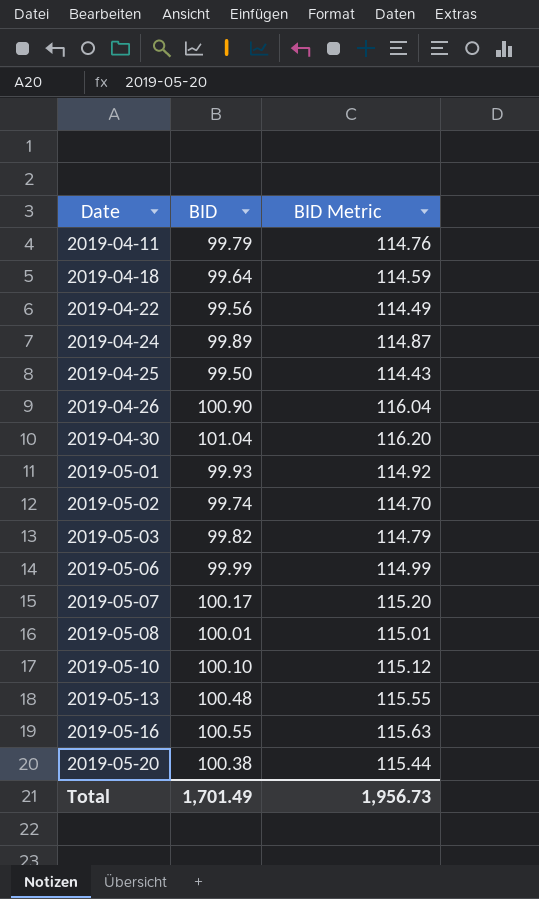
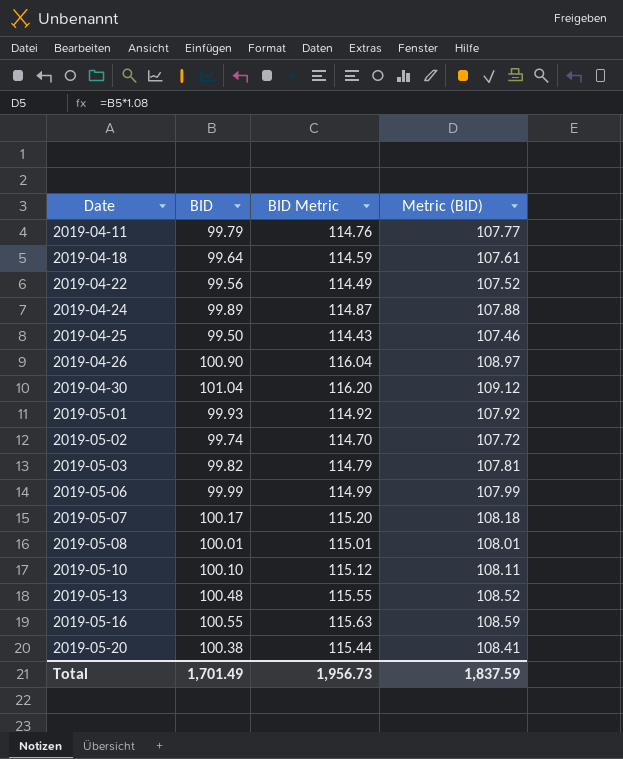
column Metric (BID) | formula: none -> [BID] * 1.08

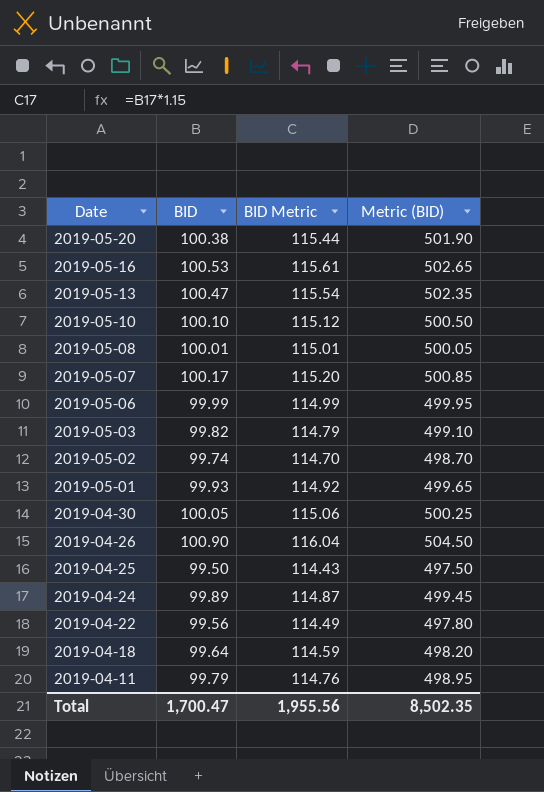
row order: Date ascending -> Date descending
column Metric (BID) | formula: [BID] * 1.08 -> [BID] * 5
2019-05-16 | BID: 100.55 -> 100.53
2019-05-16 | BID Metric: 115.63 -> 115.61
2019-05-13 | BID: 100.48 -> 100.47
2019-05-13 | BID Metric: 115.55 -> 115.54
2019-04-30 | BID: 101.04 -> 100.05
2019-04-30 | BID Metric: 116.20 -> 115.06
Total | BID: 1,701.49 -> 1,700.47
Total | BID Metric: 1,956.73 -> 1,955.56
Total | Metric (BID): 1,837.59 -> 8,502.35

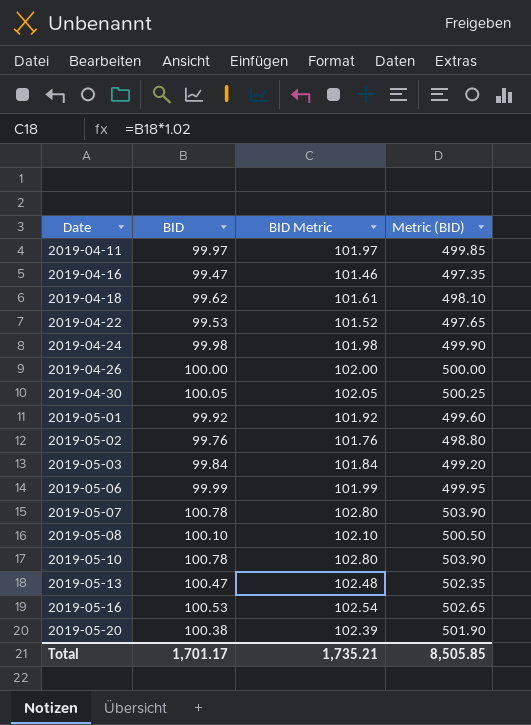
row order: Date descending -> Date ascending
column BID Metric | formula: [BID] * 1.15 -> [BID] * 1.02
row 2019-04-25: 99.50 | 114.43 | 497.50 -> none
2019-04-11 | BID: 99.79 -> 99.97
2019-04-11 | Metric (BID): 498.95 -> 499.85
row 2019-04-16: none -> 99.47 | 101.46 | 497.35
2019-04-18 | BID: 99.64 -> 99.62
2019-04-18 | Metric (BID): 498.20 -> 498.10
2019-04-22 | BID: 99.56 -> 99.53
2019-04-22 | Metric (BID): 497.80 -> 497.65
2019-04-24 | BID: 99.89 -> 99.98
2019-04-24 | Metric (BID): 499.45 -> 499.90
2019-04-26 | BID: 100.90 -> 100.00
2019-04-26 | Metric (BID): 504.50 -> 500.00
2019-05-01 | BID: 99.93 -> 99.92
2019-05-01 | Metric (BID): 499.65 -> 499.60
2019-05-02 | BID: 99.74 -> 99.76
2019-05-02 | Metric (BID): 498.70 -> 498.80
2019-05-03 | BID: 99.82 -> 99.84
2019-05-03 | Metric (BID): 499.10 -> 499.20
2019-05-07 | BID: 100.17 -> 100.78
2019-05-07 | Metric (BID): 500.85 -> 503.90
2019-05-08 | BID: 100.01 -> 100.10
2019-05-08 | Metric (BID): 500.05 -> 500.50
2019-05-10 | BID: 100.10 -> 100.78
2019-05-10 | Metric (BID): 500.50 -> 503.90
Total | BID: 1,700.47 -> 1,701.17
Total | BID Metric: 1,955.56 -> 1,735.21
Total | Metric (BID): 8,502.35 -> 8,505.85

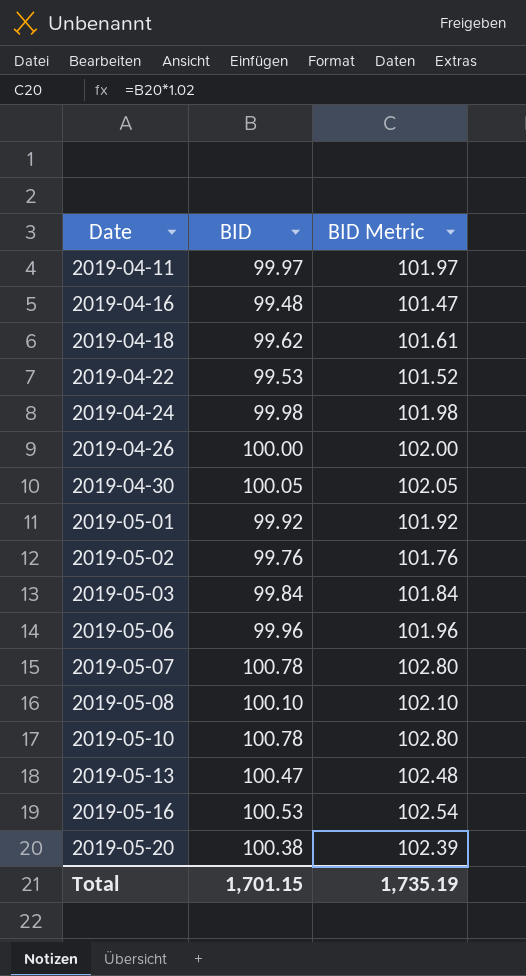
column Metric (BID) | formula: [BID] * 5 -> none
2019-04-16 | BID: 99.47 -> 99.48
2019-04-16 | BID Metric: 101.46 -> 101.47
2019-05-06 | BID: 99.99 -> 99.96
2019-05-06 | BID Metric: 101.99 -> 101.96
Total | BID: 1,701.17 -> 1,701.15
Total | BID Metric: 1,735.21 -> 1,735.19

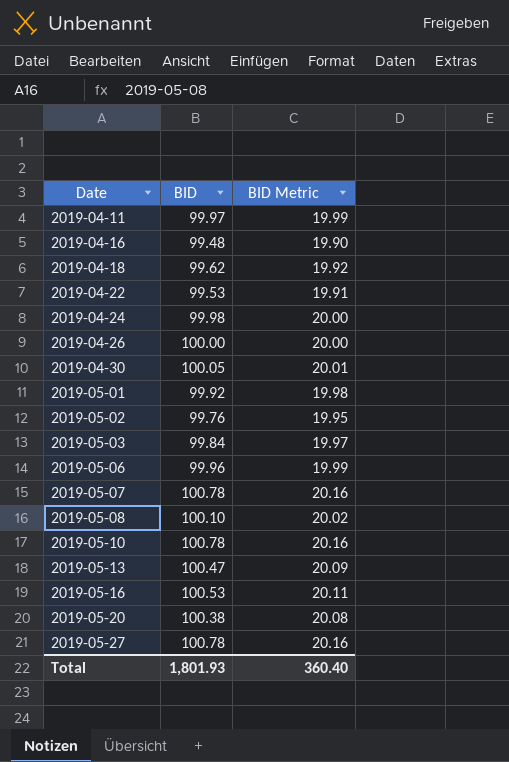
column BID Metric | formula: [BID] * 1.02 -> [BID] * 0.2
row 2019-05-27: none -> 100.78 | 20.16
Total | BID: 1,701.15 -> 1,801.93
Total | BID Metric: 1,735.19 -> 360.40

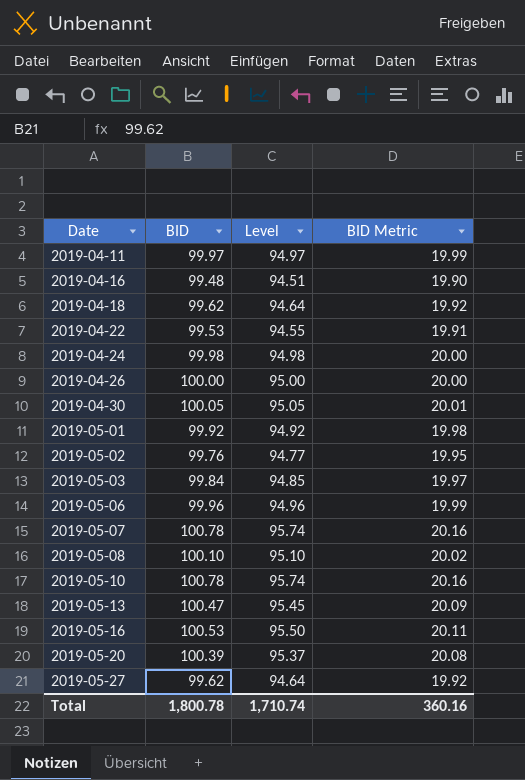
column Level | formula: none -> [BID] * 0.95
2019-05-20 | BID: 100.38 -> 100.39
2019-05-27 | BID: 100.78 -> 99.62
2019-05-27 | BID Metric: 20.16 -> 19.92
Total | BID: 1,801.93 -> 1,800.78
Total | BID Metric: 360.40 -> 360.16

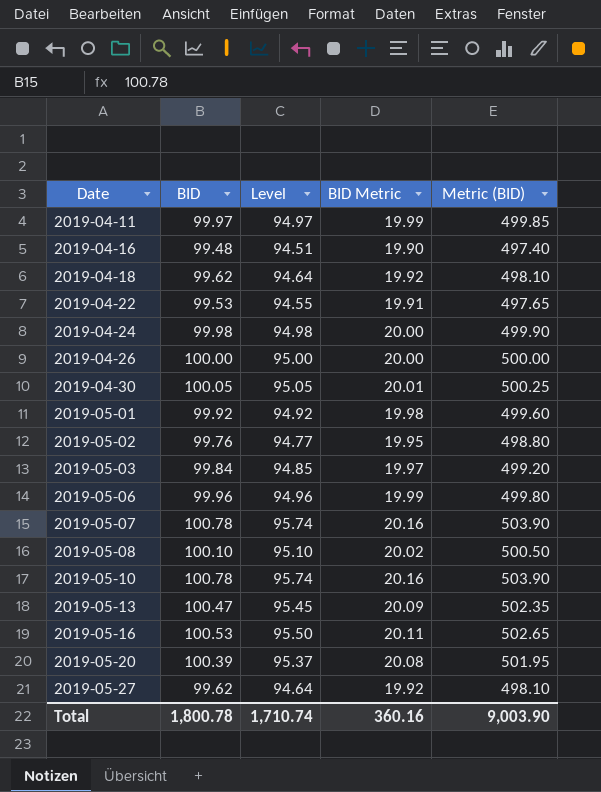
column Metric (BID) | formula: none -> [BID] * 5

